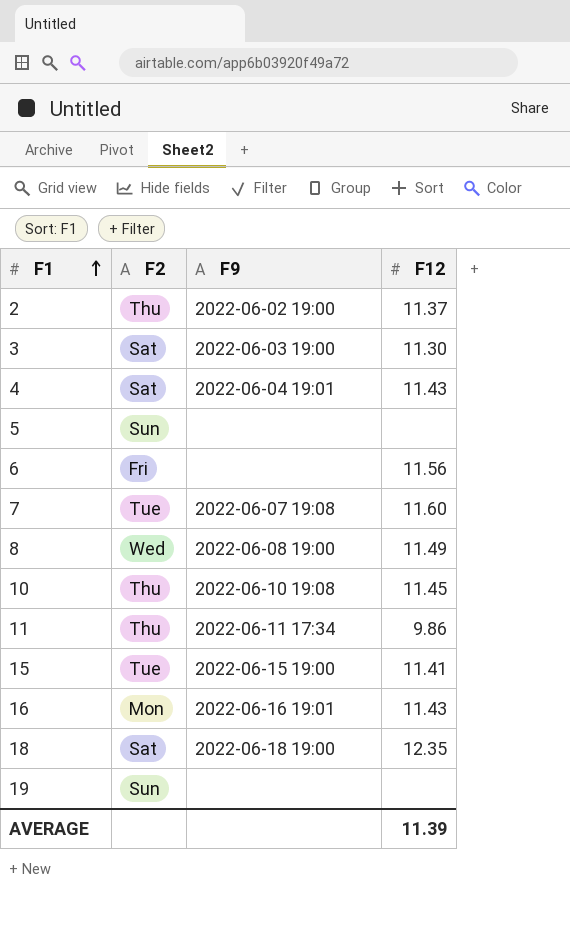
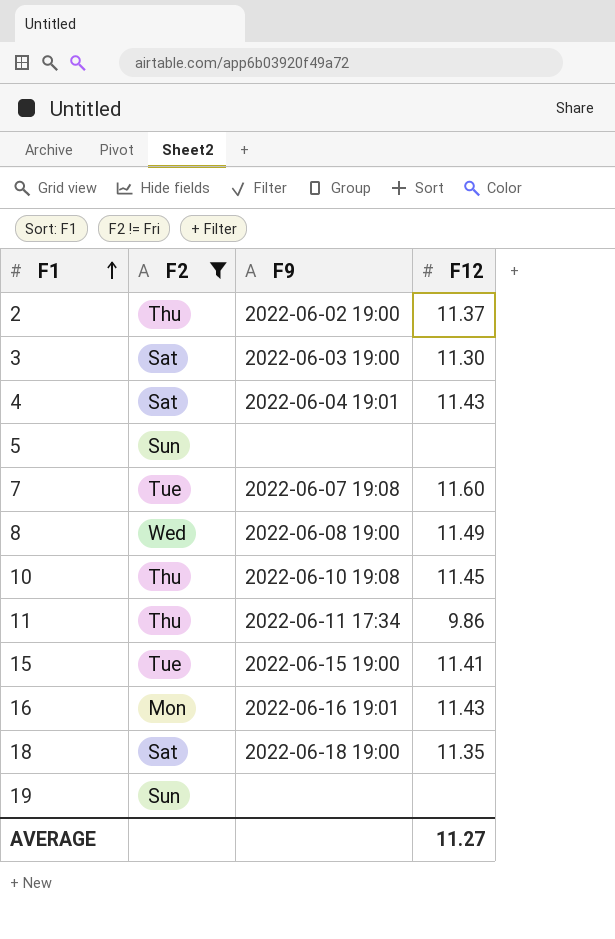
filter: none -> F2 != Fri
18 | F12: 12.35 -> 11.35
AVERAGE | F12: 11.39 -> 11.27

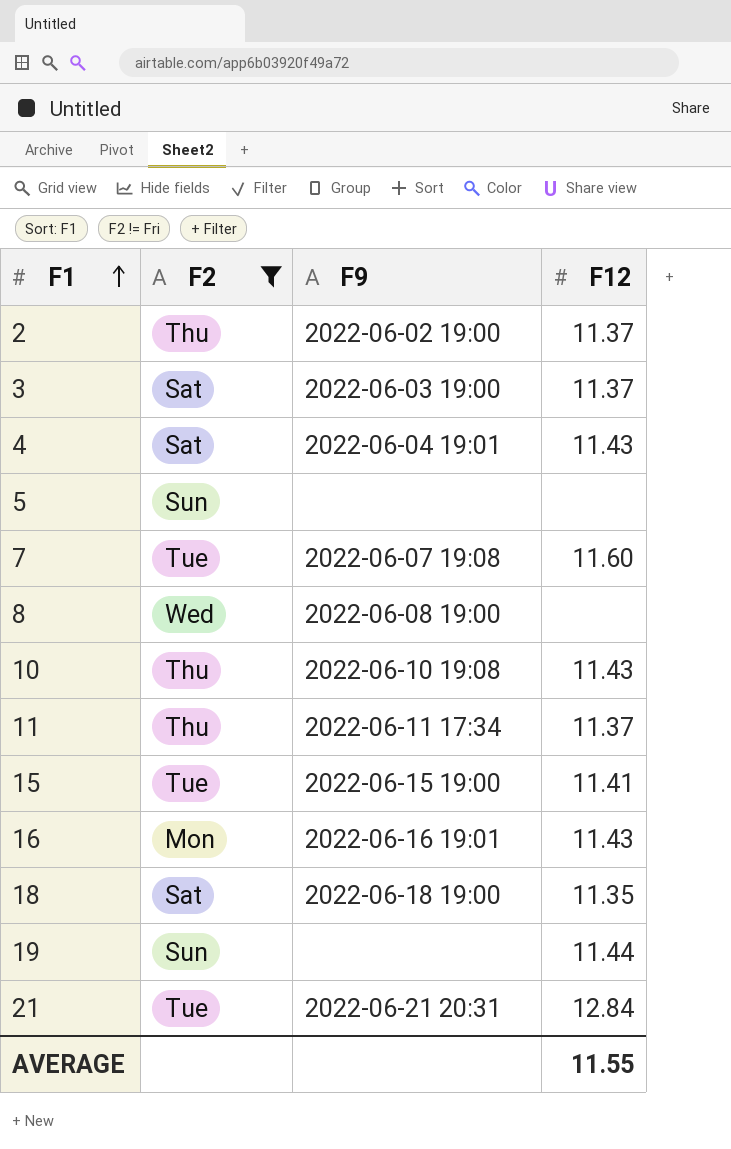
3 | F12: 11.30 -> 11.37
8 | F12: 11.49 -> none
10 | F12: 11.45 -> 11.43
11 | F12: 9.86 -> 11.37
19 | F12: none -> 11.44
row 21: none -> Tue | 2022-06-21 20:31 | 12.84
AVERAGE | F12: 11.27 -> 11.55

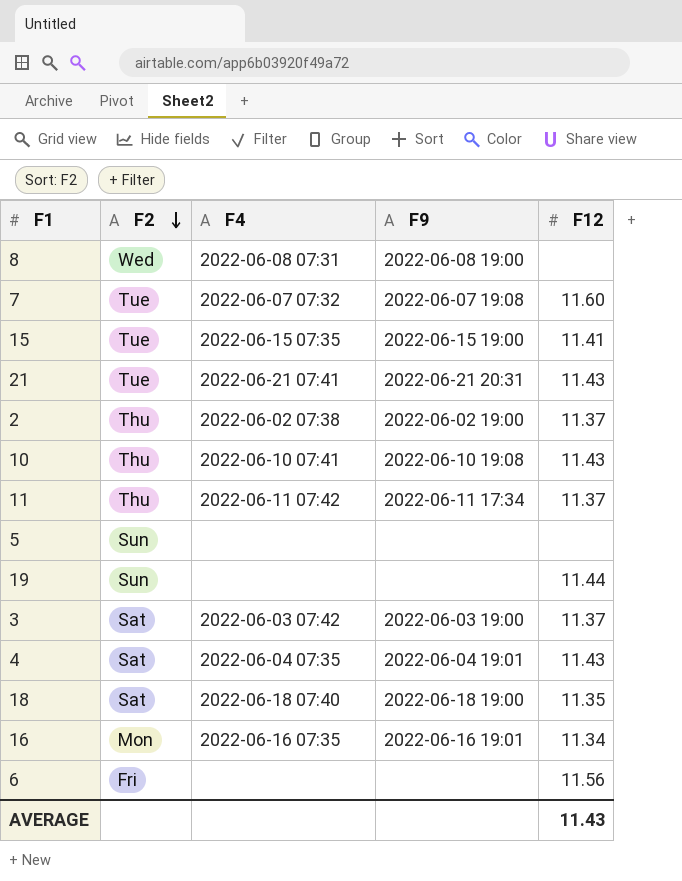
filter: F2 != Fri -> none
row order: F1 ascending -> F2 descending
column F4 | position: none -> 3
21 | F12: 12.84 -> 11.43
16 | F12: 11.43 -> 11.34
AVERAGE | F12: 11.55 -> 11.43

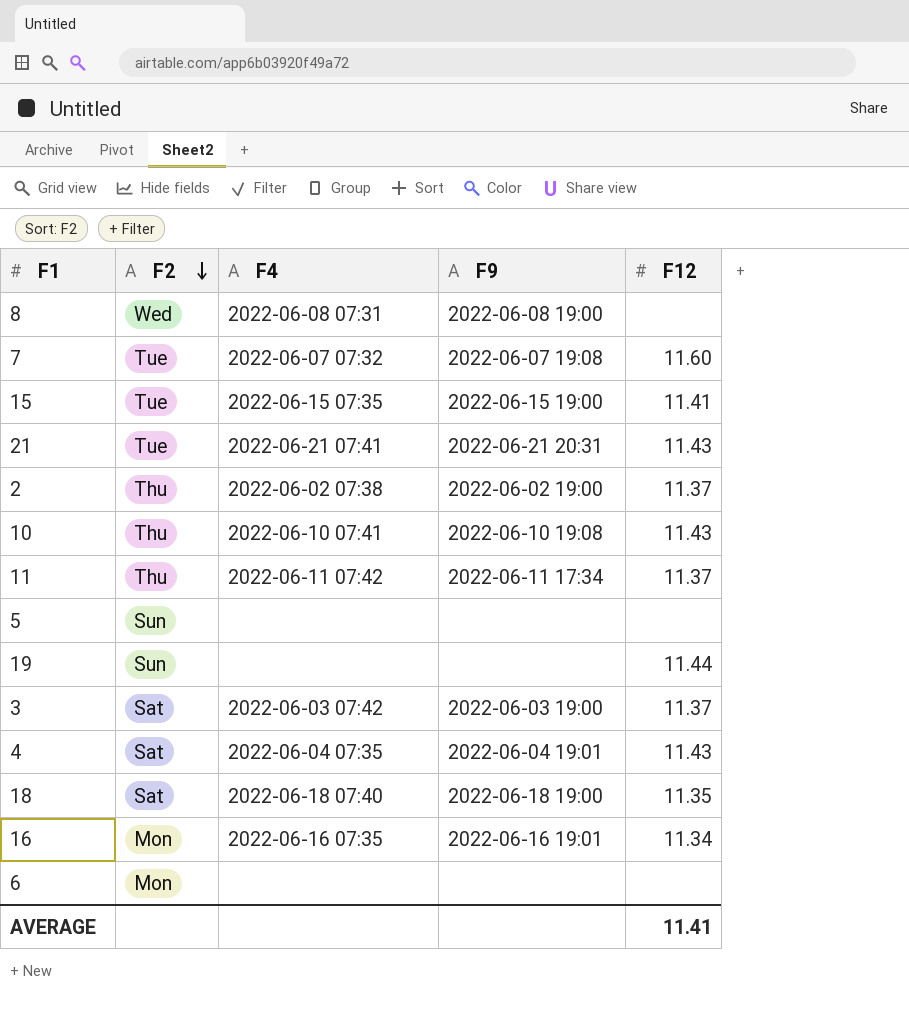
6 | F2: Fri -> Mon
6 | F12: 11.56 -> none
AVERAGE | F12: 11.43 -> 11.41

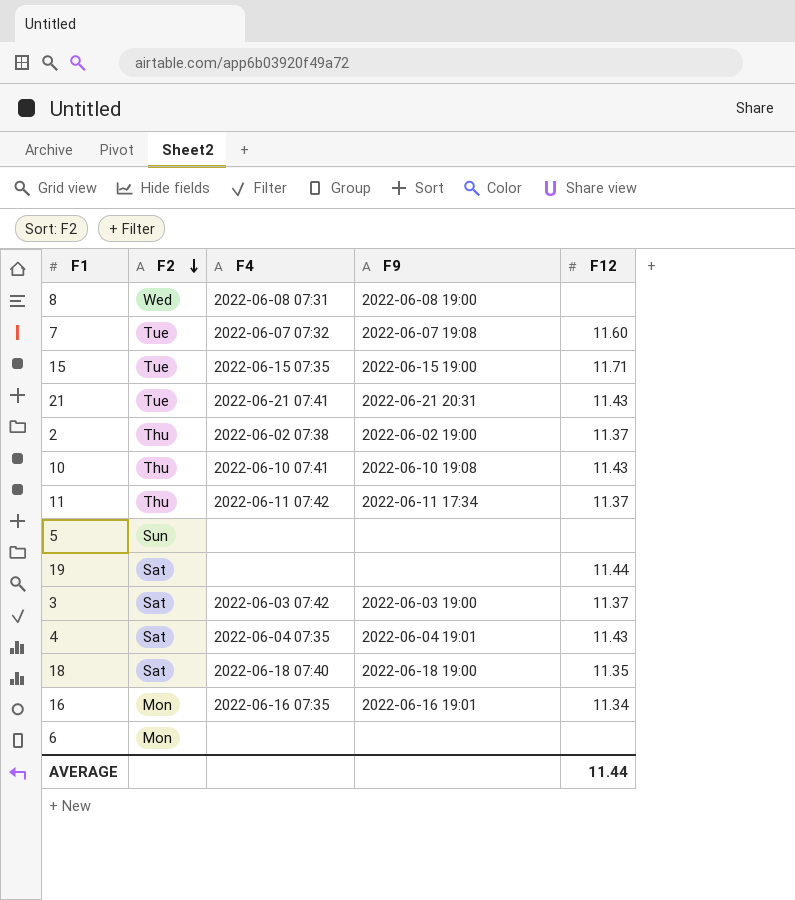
15 | F12: 11.41 -> 11.71
19 | F2: Sun -> Sat
AVERAGE | F12: 11.41 -> 11.44

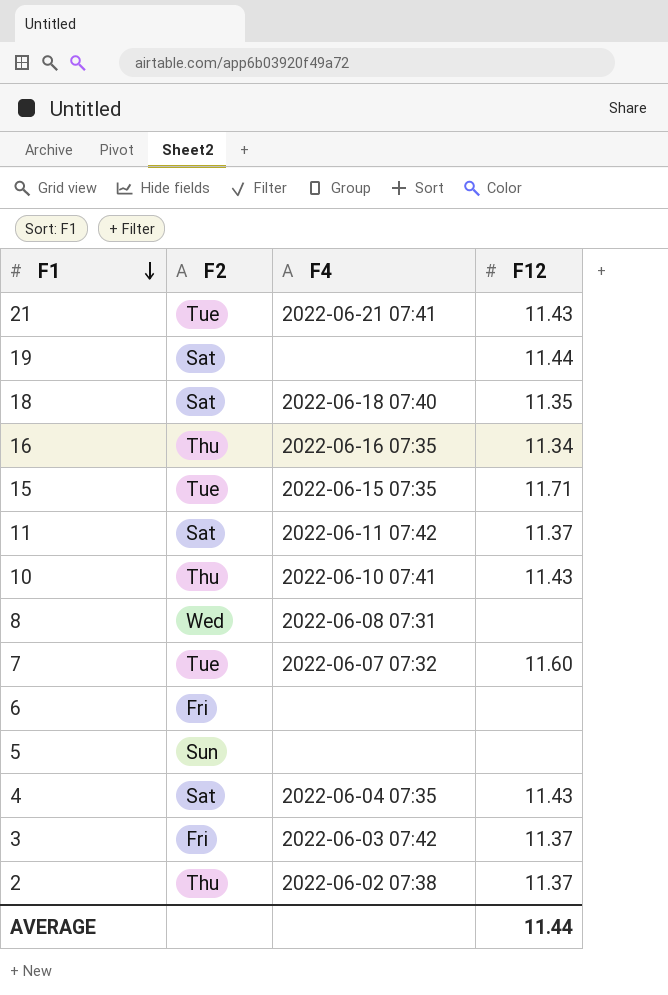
row order: F2 descending -> F1 descending
column F9 | position: 4 -> none
16 | F2: Mon -> Thu
11 | F2: Thu -> Sat
6 | F2: Mon -> Fri
3 | F2: Sat -> Fri

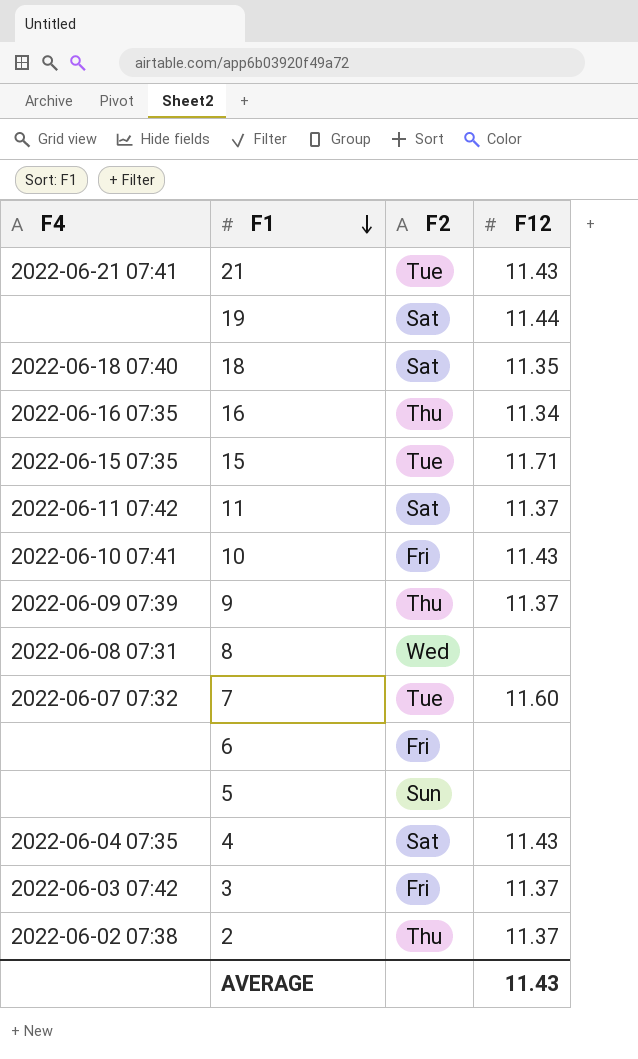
column F4 | position: 3 -> 1
10 | F2: Thu -> Fri
row 9: none -> 2022-06-09 07:39 | Thu | 11.37
AVERAGE | F12: 11.44 -> 11.43

